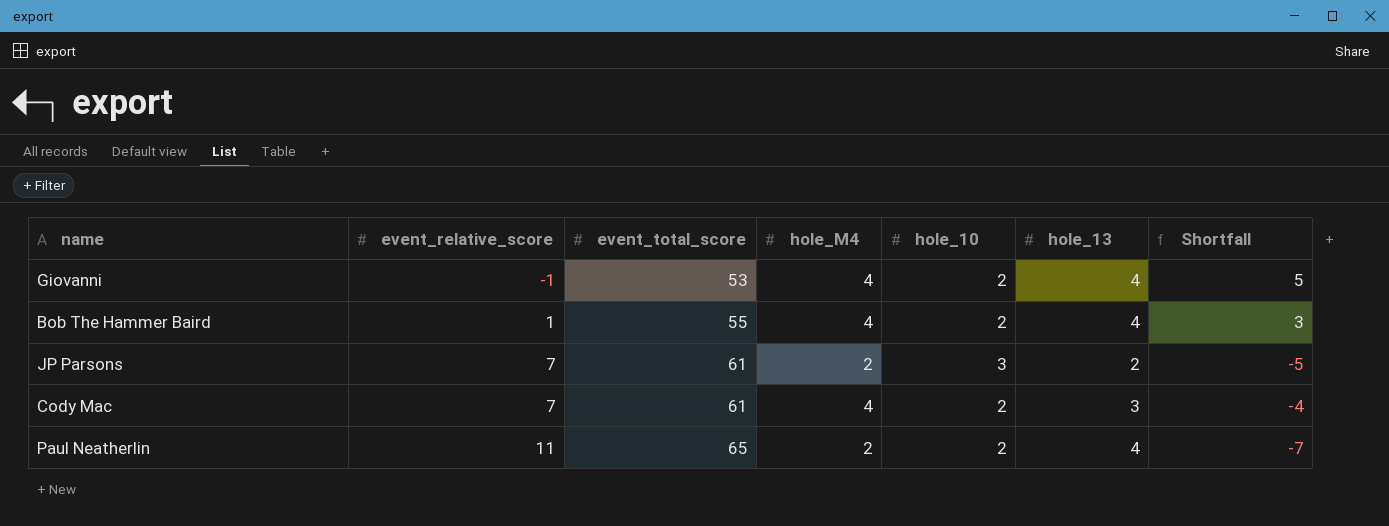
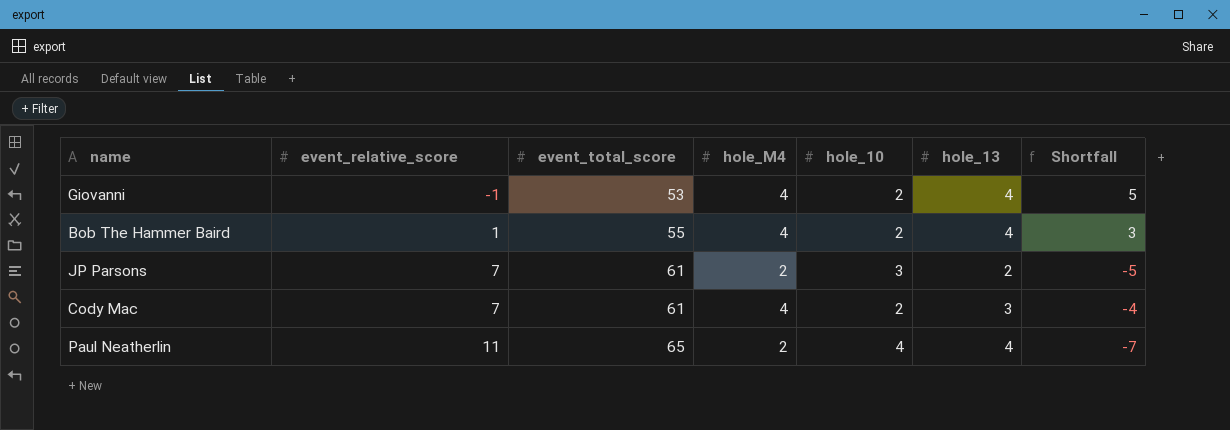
Paul Neatherlin | hole_10: 2 -> 4

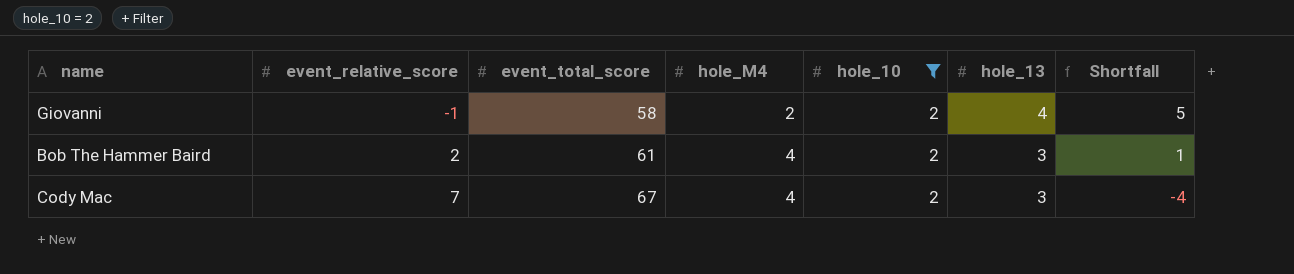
filter: none -> hole_10 = 2
Giovanni | event_total_score: 53 -> 58
Giovanni | hole_M4: 4 -> 2
Bob The Hammer Baird | event_relative_score: 1 -> 2
Bob The Hammer Baird | event_total_score: 55 -> 61
Bob The Hammer Baird | hole_13: 4 -> 3
Bob The Hammer Baird | Shortfall: 3 -> 1
Cody Mac | event_total_score: 61 -> 67

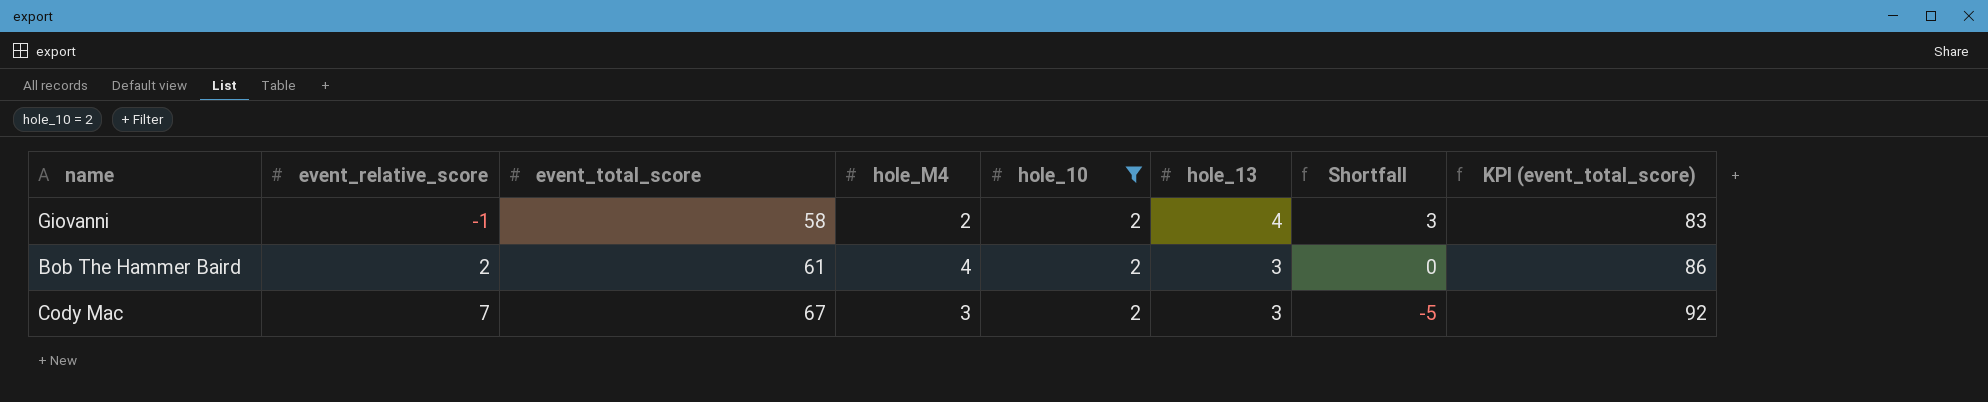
column Shortfall | formula: [hole_13] - [event_relative_score] -> [hole_10] - [event_relative_score]
column KPI (event_total_score) | formula: none -> [event_total_score] + 25
Cody Mac | hole_M4: 4 -> 3

